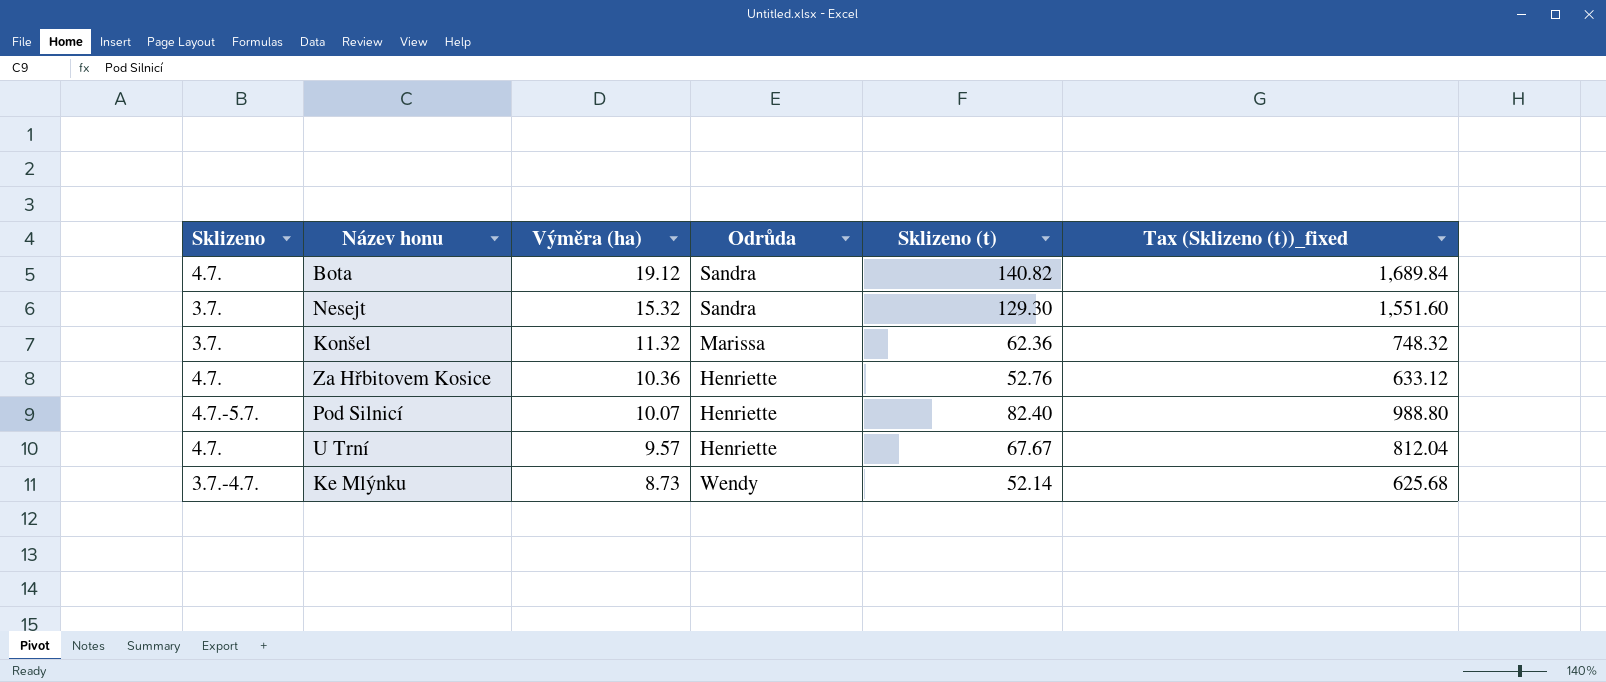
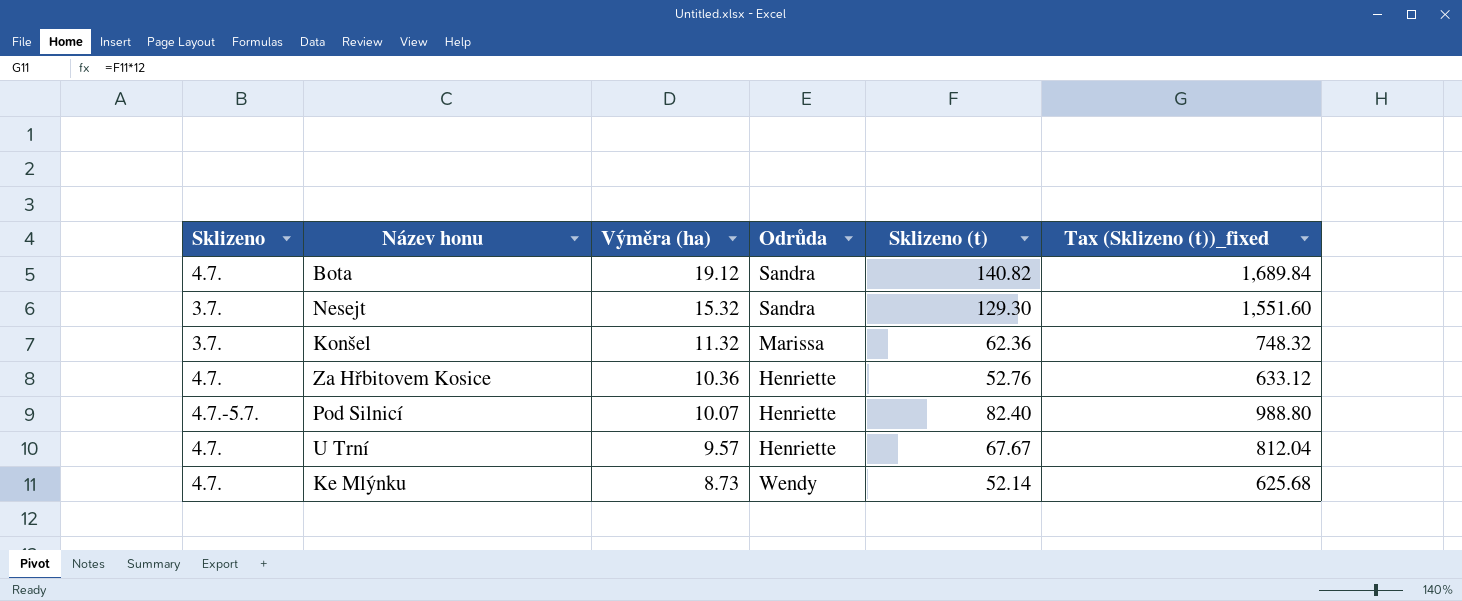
Ke Mlýnku | Sklizeno: 3.7.-4.7. -> 4.7.

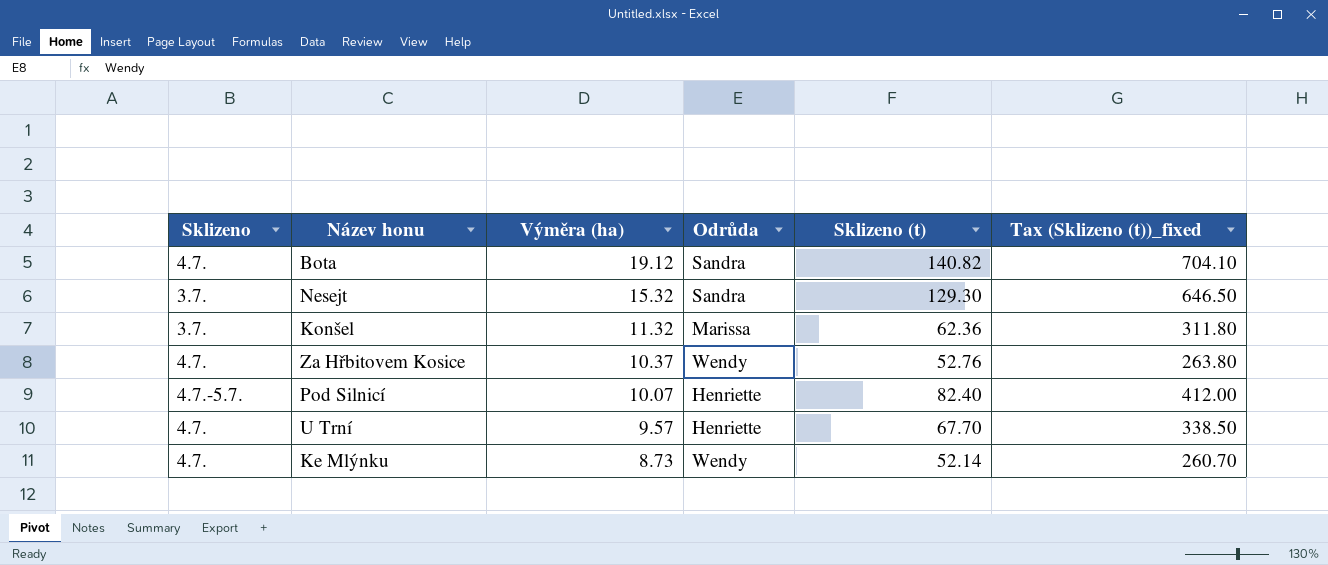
column Tax (Sklizeno (t))_fixed | formula: [Sklizeno (t)] * 12 -> [Sklizeno (t)] * 5
Za Hřbitovem Kosice | Výměra (ha): 10.36 -> 10.37
Za Hřbitovem Kosice | Odrůda: Henriette -> Wendy
U Trní | Sklizeno (t): 67.67 -> 67.70

